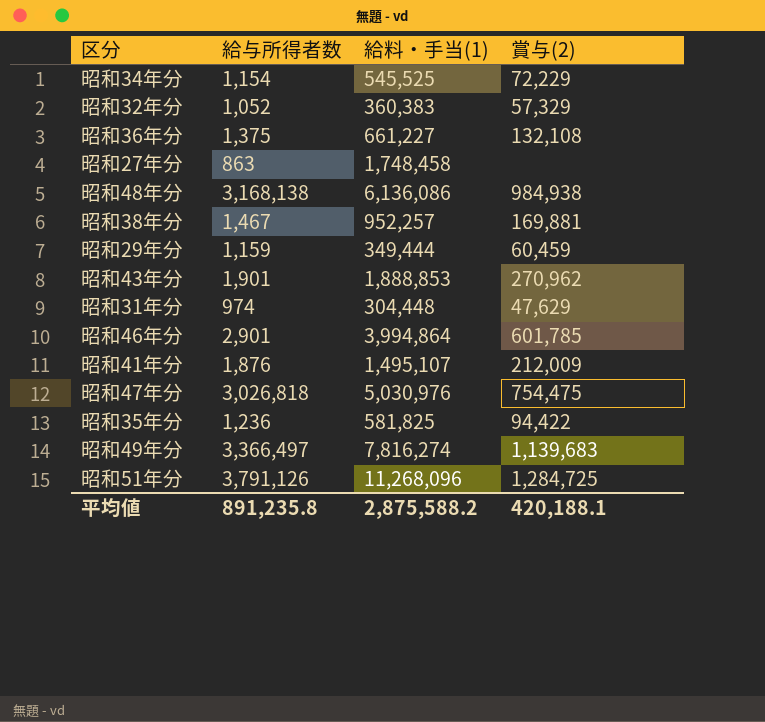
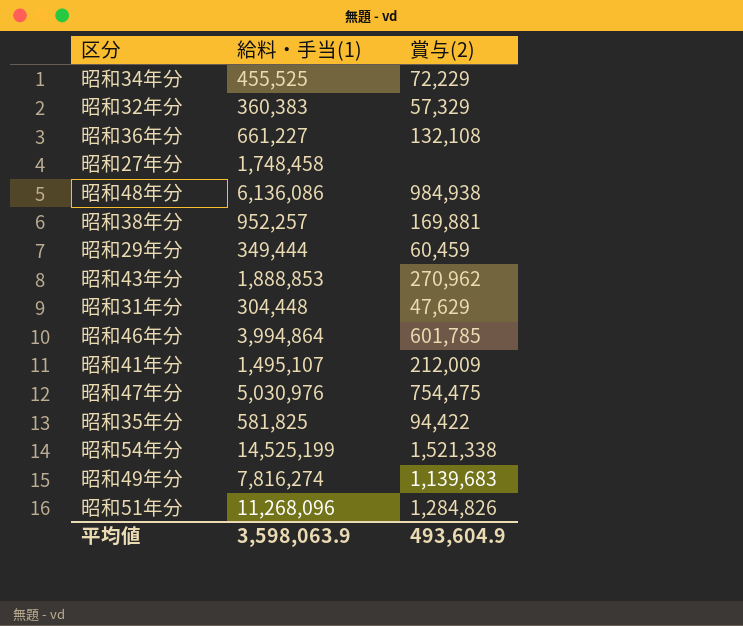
column 給与所得者数 | position: 2 -> none
昭和34年分 | 給料・手当(1): 545,525 -> 455,525
row 昭和54年分: none -> 14,525,199 | 1,521,338
昭和51年分 | 賞与(2): 1,284,725 -> 1,284,826
平均値 | 給料・手当(1): 2,875,588.2 -> 3,598,063.9
平均値 | 賞与(2): 420,188.1 -> 493,604.9

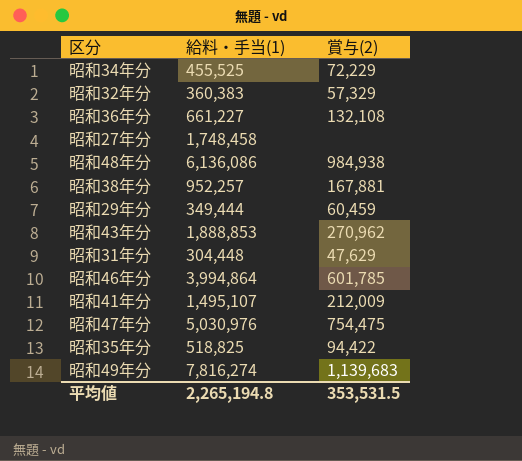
row 昭和54年分: 14,525,199 | 1,521,338 -> none
row 昭和51年分: 11,268,096 | 1,284,826 -> none
昭和38年分 | 賞与(2): 169,881 -> 167,881
昭和35年分 | 給料・手当(1): 581,825 -> 518,825
平均値 | 給料・手当(1): 3,598,063.9 -> 2,265,194.8
平均値 | 賞与(2): 493,604.9 -> 353,531.5

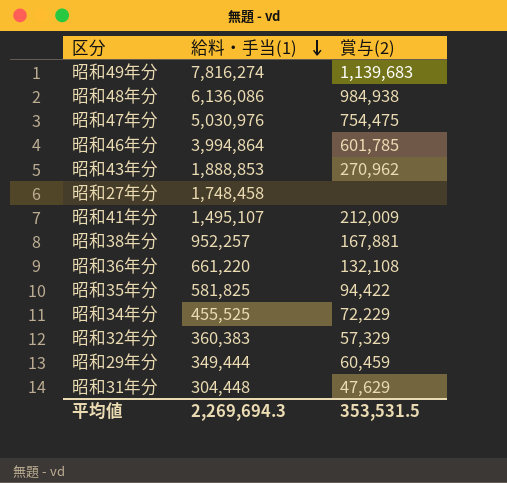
row order: none -> 給料・手当(1) descending
昭和36年分 | 給料・手当(1): 661,227 -> 661,220
昭和35年分 | 給料・手当(1): 518,825 -> 581,825
平均値 | 給料・手当(1): 2,265,194.8 -> 2,269,694.3

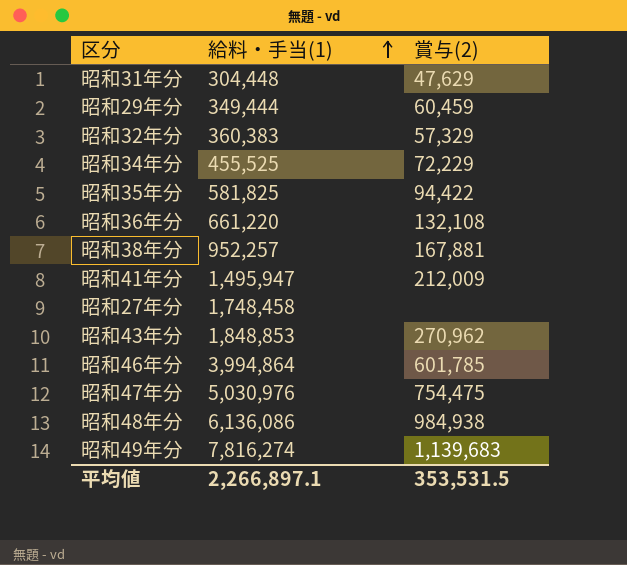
row order: 給料・手当(1) descending -> 給料・手当(1) ascending
昭和41年分 | 給料・手当(1): 1,495,107 -> 1,495,947
昭和43年分 | 給料・手当(1): 1,888,853 -> 1,848,853
平均値 | 給料・手当(1): 2,269,694.3 -> 2,266,897.1

